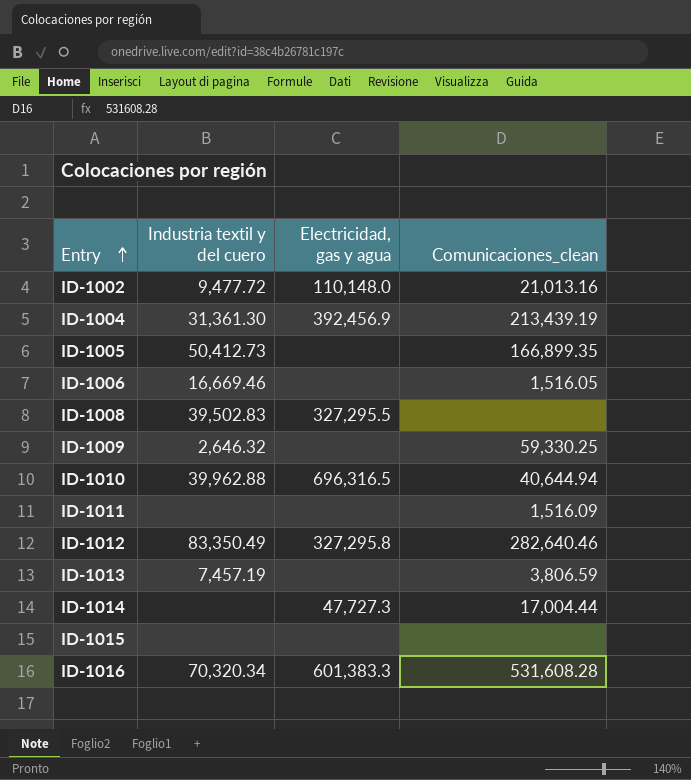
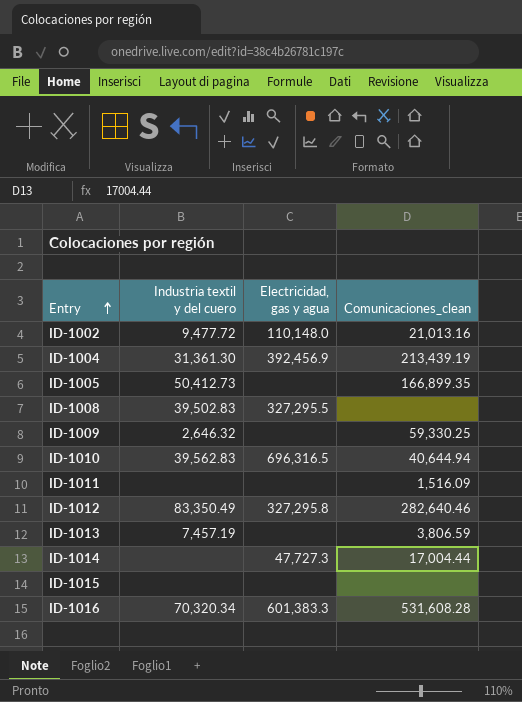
row ID-1006: 16,669.46 | none | 1,516.05 -> none
ID-1010 | Industria textil y del cuero: 39,962.88 -> 39,562.83

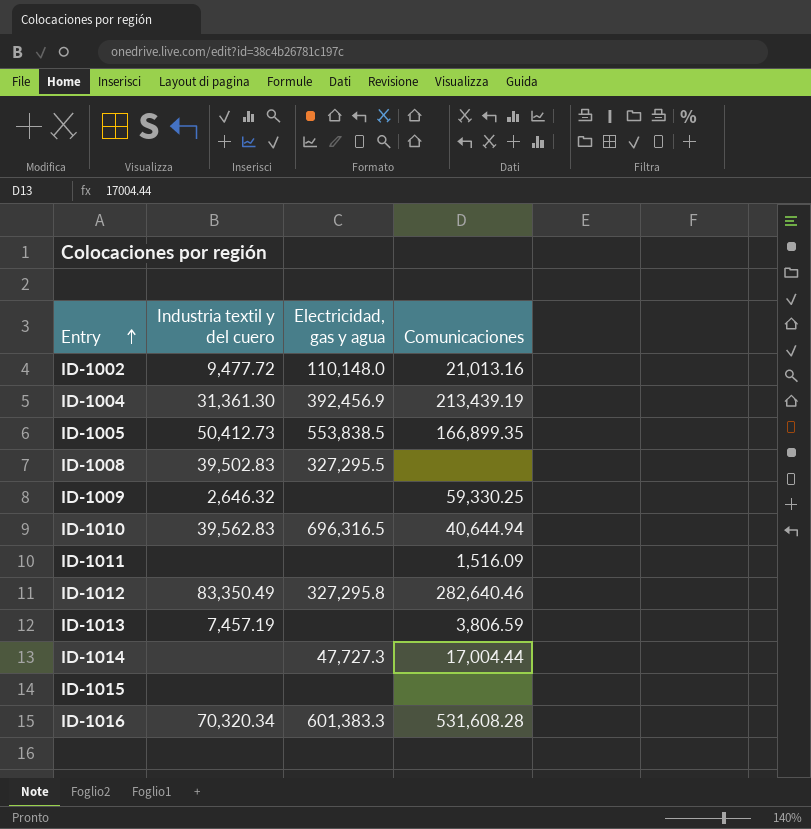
column name: Comunicaciones_clean -> Comunicaciones
ID-1005 | Electricidad, gas y agua: none -> 553,838.5

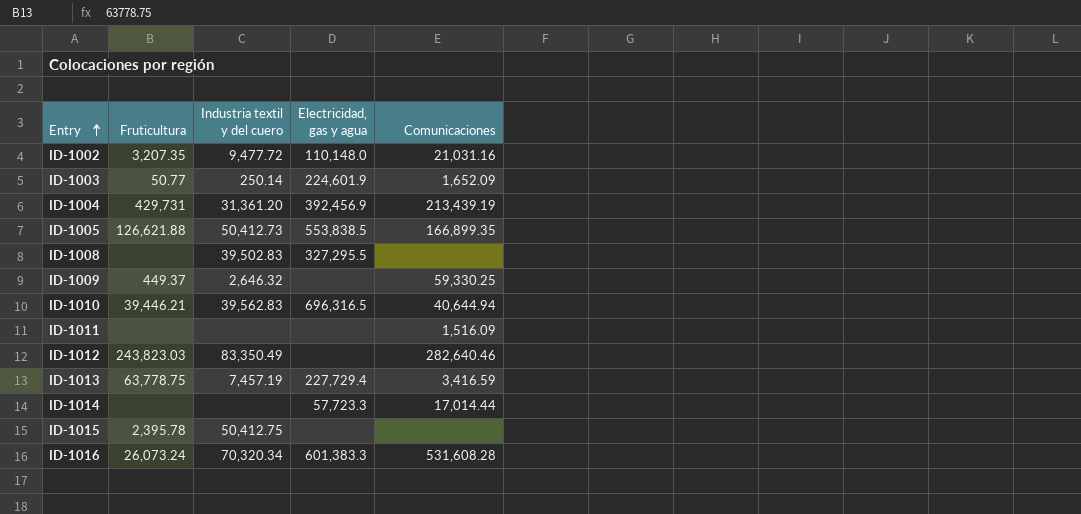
column Fruticultura | position: none -> 2
ID-1002 | Comunicaciones: 21,013.16 -> 21,031.16
row ID-1003: none -> 50.77 | 250.14 | 224,601.9 | 1,652.09
ID-1004 | Industria textil y del cuero: 31,361.30 -> 31,361.20
ID-1012 | Electricidad, gas y agua: 327,295.8 -> none
ID-1013 | Electricidad, gas y agua: none -> 227,729.4
ID-1013 | Comunicaciones: 3,806.59 -> 3,416.59
ID-1014 | Electricidad, gas y agua: 47,727.3 -> 57,723.3
ID-1014 | Comunicaciones: 17,004.44 -> 17,014.44
ID-1015 | Industria textil y del cuero: none -> 50,412.75

